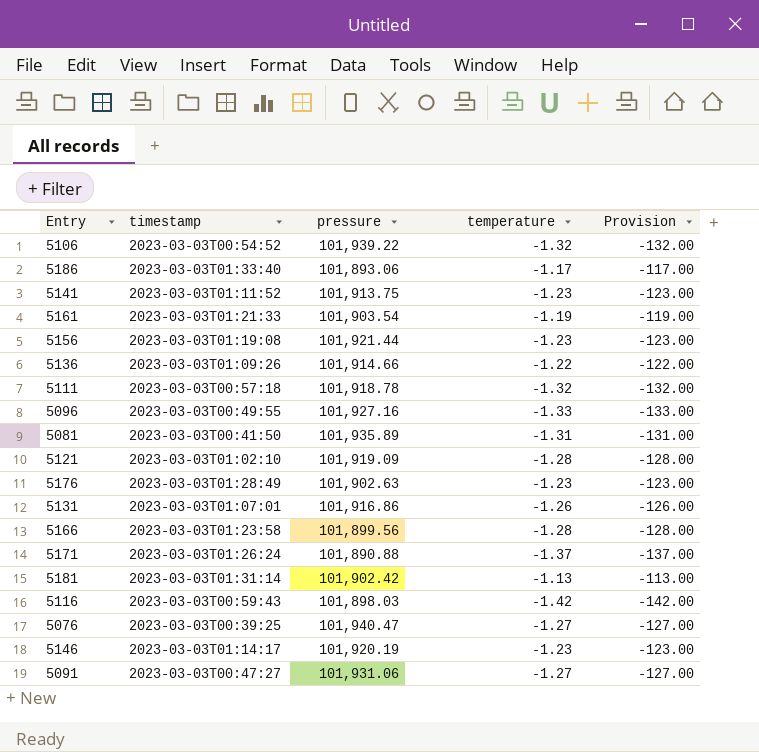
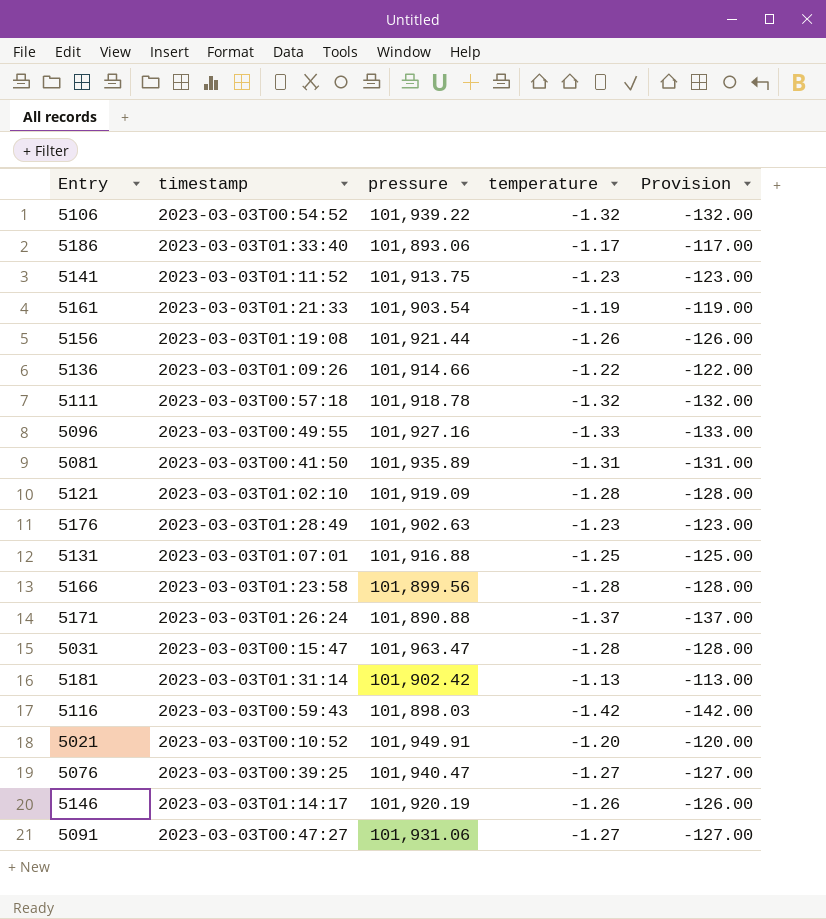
5156 | temperature: -1.23 -> -1.26
5156 | Provision: -123.00 -> -126.00
5131 | pressure: 101,916.86 -> 101,916.88
5131 | temperature: -1.26 -> -1.25
5131 | Provision: -126.00 -> -125.00
row 5031: none -> 2023-03-03T00:15:47 | 101,963.47 | -1.28 | -128.00
row 5021: none -> 2023-03-03T00:10:52 | 101,949.91 | -1.20 | -120.00
5146 | temperature: -1.23 -> -1.26
5146 | Provision: -123.00 -> -126.00

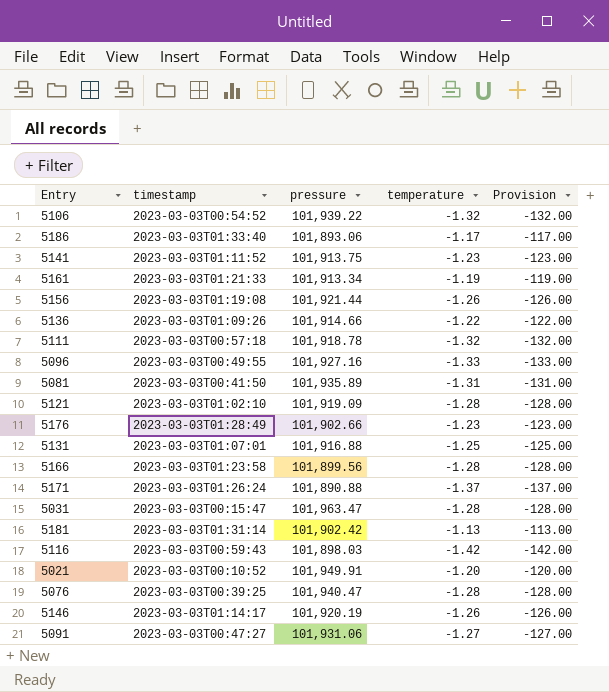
5161 | pressure: 101,903.54 -> 101,913.34
5176 | pressure: 101,902.63 -> 101,902.66
5076 | temperature: -1.27 -> -1.28
5076 | Provision: -127.00 -> -128.00

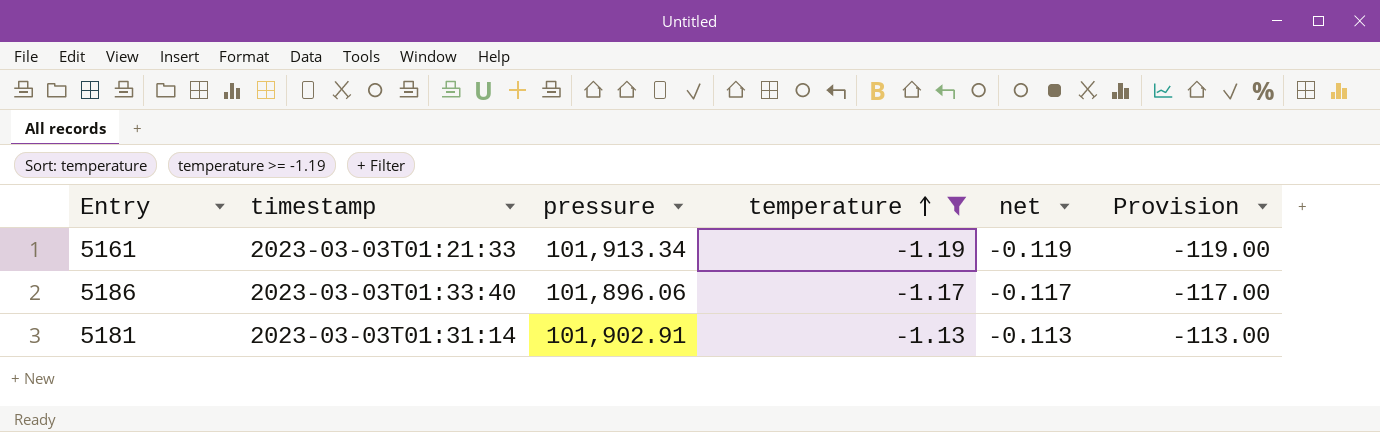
filter: none -> temperature >= -1.19
row order: none -> temperature ascending
column net | formula: none -> [temperature] * 0.1
5186 | pressure: 101,893.06 -> 101,896.06
5181 | pressure: 101,902.42 -> 101,902.91

